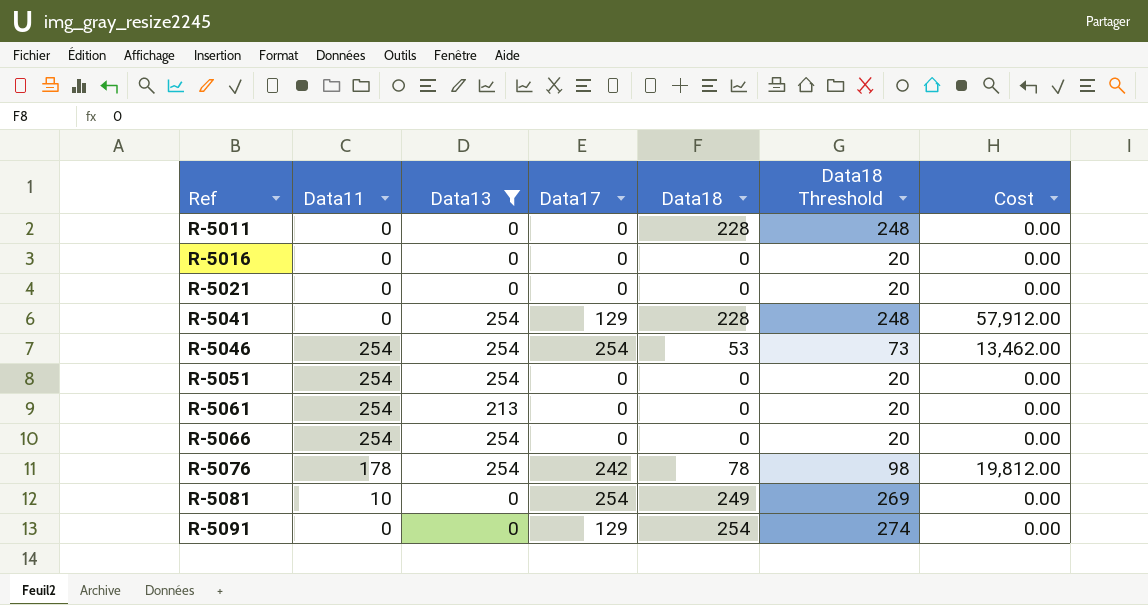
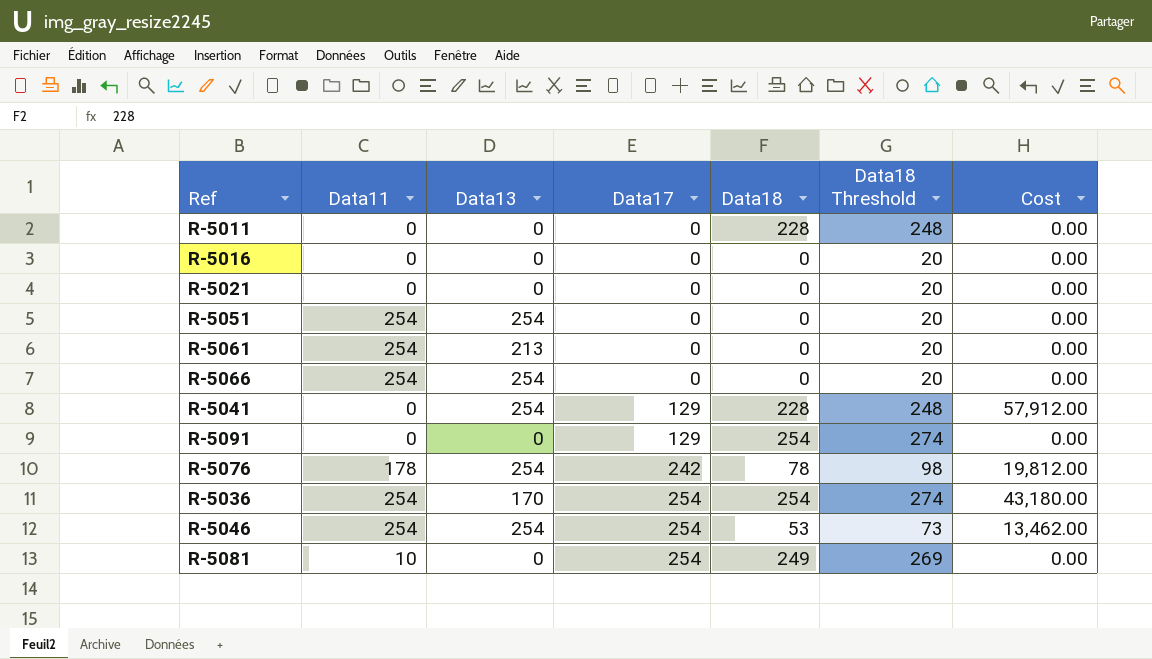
filter: Data13 != 170 -> none
row order: Ref ascending -> Data17 ascending

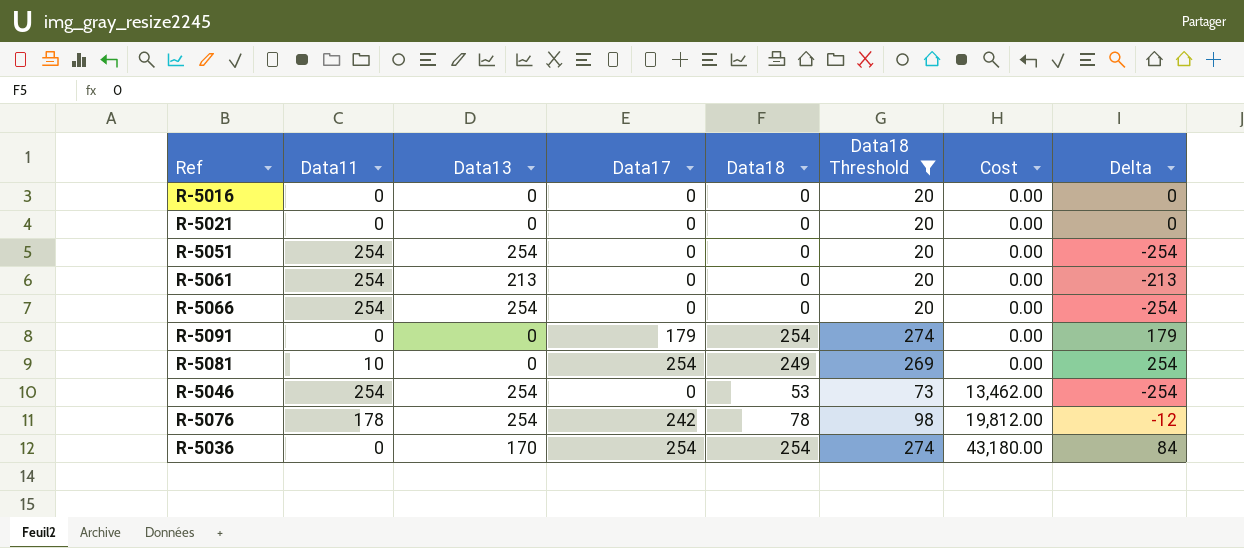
filter: none -> Data18 Threshold != 248
row order: Data17 ascending -> Cost ascending
column Delta | formula: none -> [Data17] - [Data13]
R-5091 | Data17: 129 -> 179
R-5046 | Data17: 254 -> 0
R-5036 | Data11: 254 -> 0

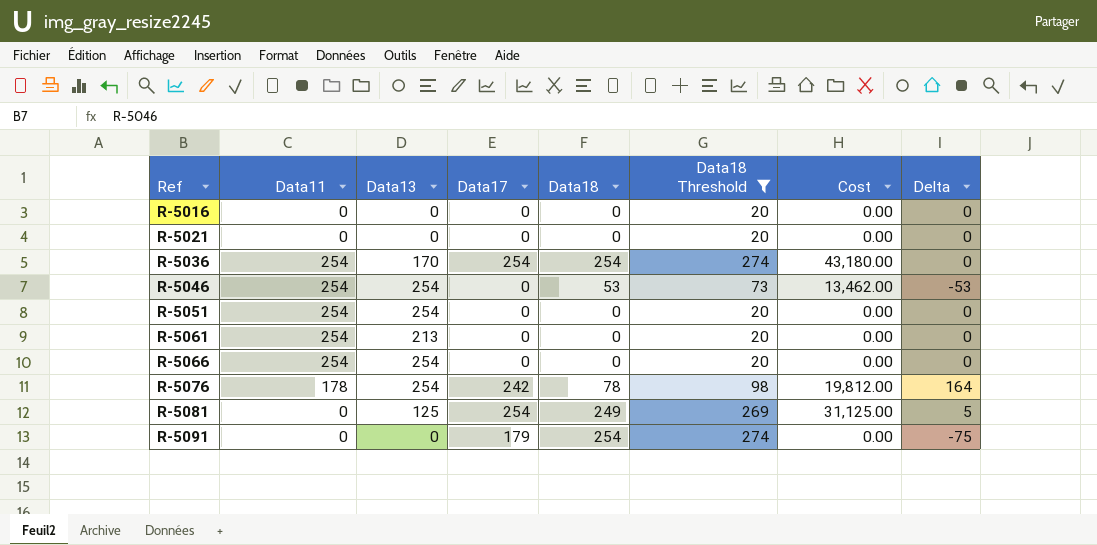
row order: Cost ascending -> Ref ascending
column Delta | formula: [Data17] - [Data13] -> [Data17] - [Data18]
R-5036 | Data11: 0 -> 254
R-5081 | Data11: 10 -> 0
R-5081 | Data13: 0 -> 125
R-5081 | Cost: 0.00 -> 31,125.00

